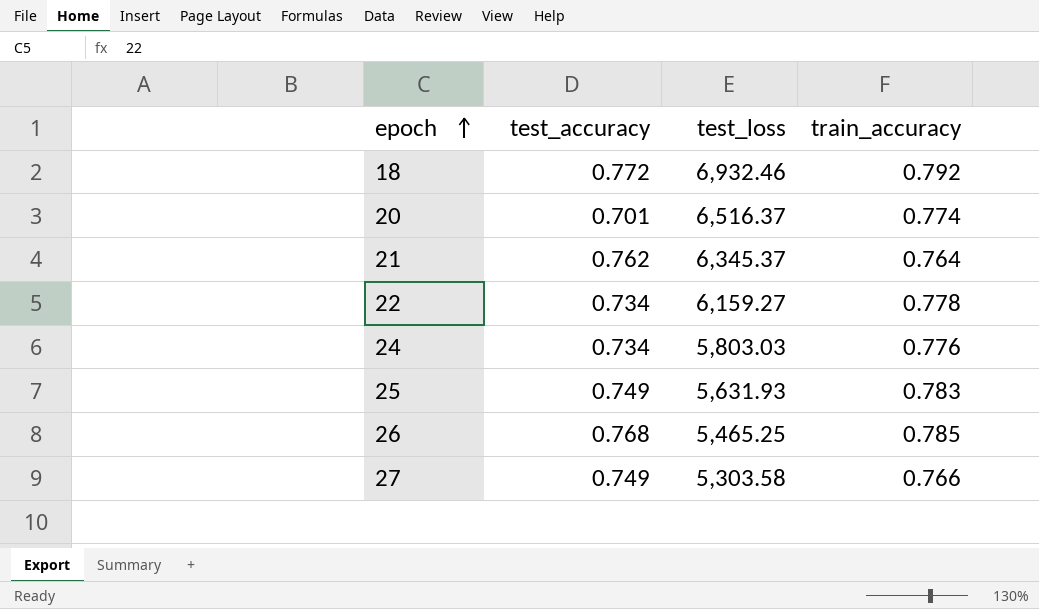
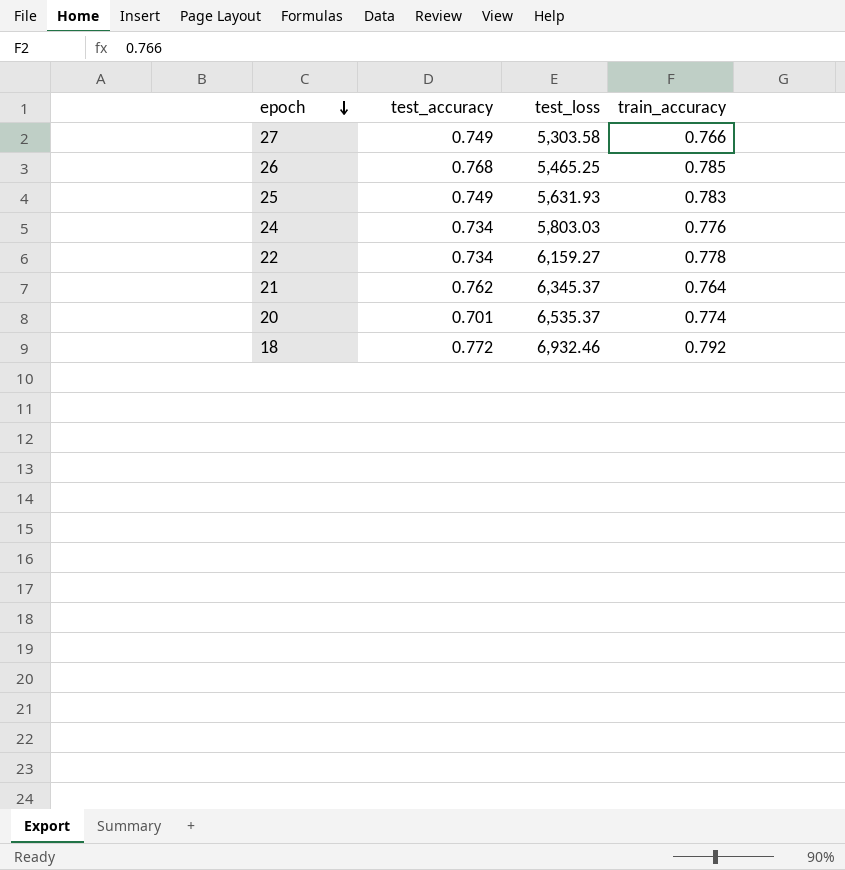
row order: epoch ascending -> epoch descending
20 | test_loss: 6,516.37 -> 6,535.37

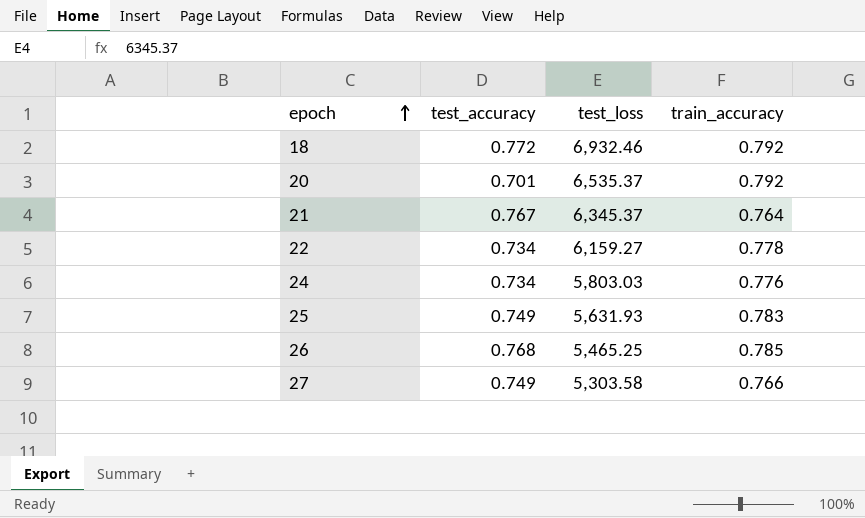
row order: epoch descending -> epoch ascending
20 | train_accuracy: 0.774 -> 0.792
21 | test_accuracy: 0.762 -> 0.767

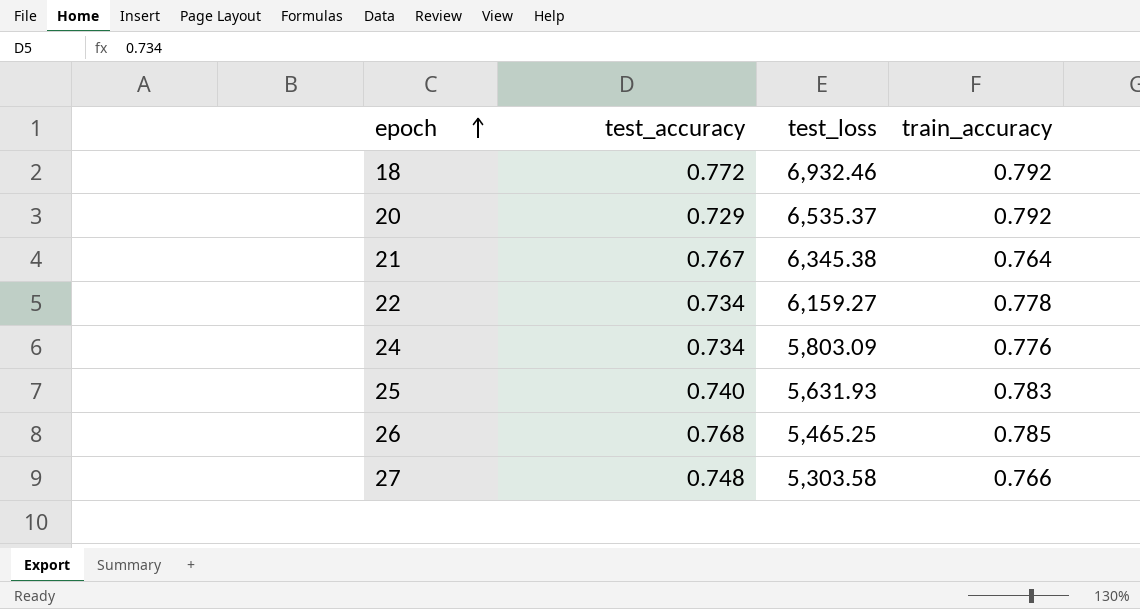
20 | test_accuracy: 0.701 -> 0.729
21 | test_loss: 6,345.37 -> 6,345.38
24 | test_loss: 5,803.03 -> 5,803.09
25 | test_accuracy: 0.749 -> 0.740
27 | test_accuracy: 0.749 -> 0.748

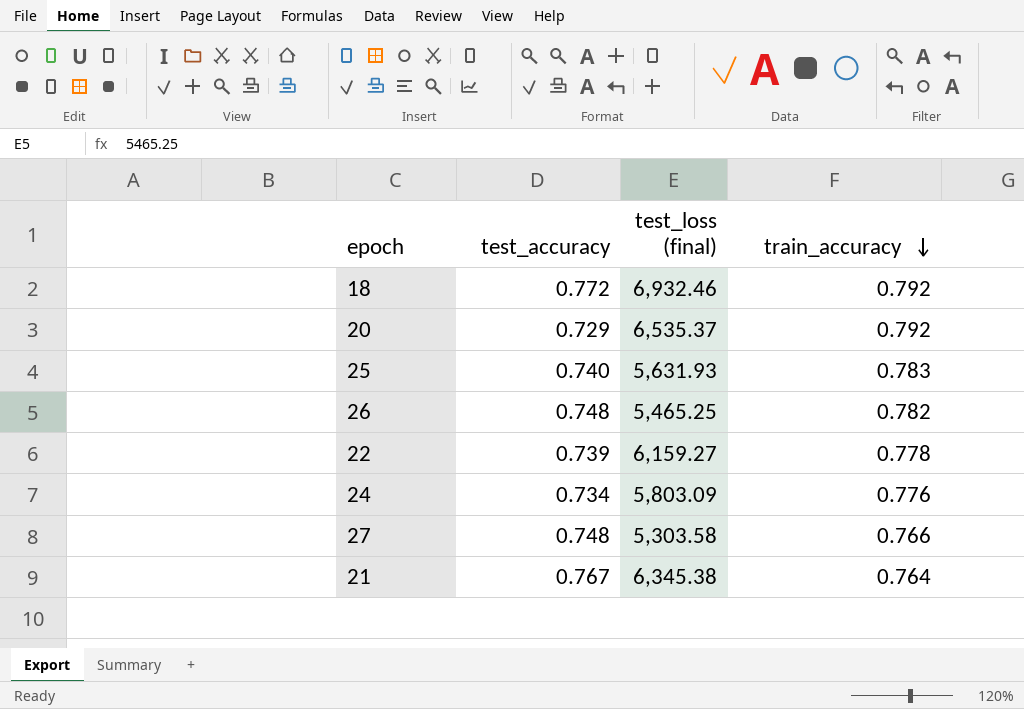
row order: epoch ascending -> train_accuracy descending
column name: test_loss -> test_loss (final)
26 | test_accuracy: 0.768 -> 0.748
26 | train_accuracy: 0.785 -> 0.782
22 | test_accuracy: 0.734 -> 0.739

